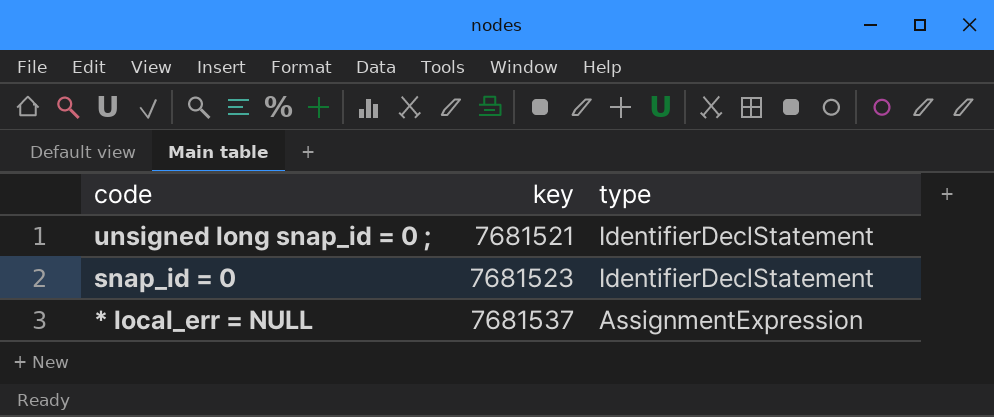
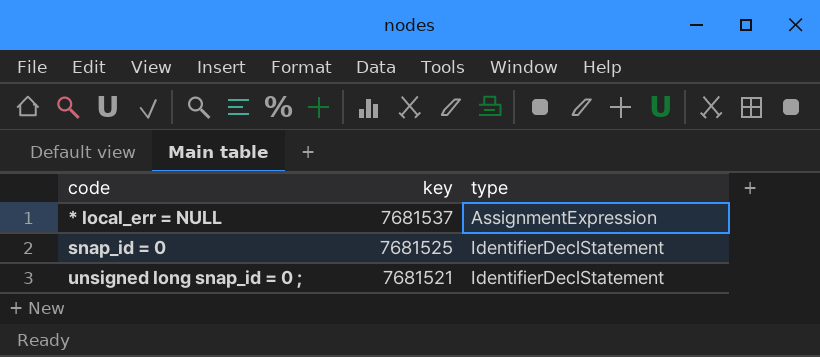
row order: code descending -> code ascending
snap_id = 0 | key: 7681523 -> 7681525

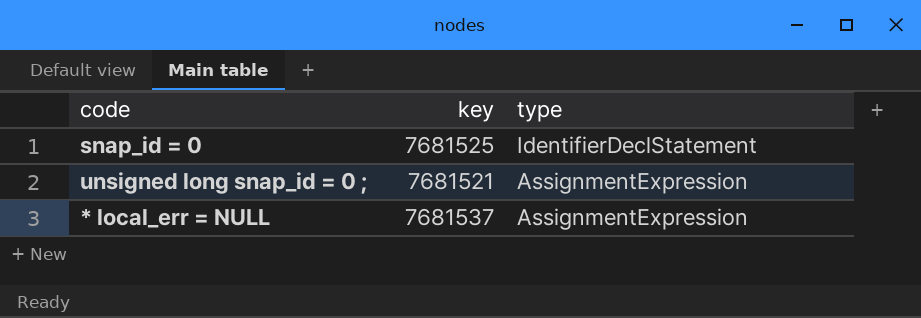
row order: code ascending -> type descending
unsigned long snap_id = 0 ; | type: IdentifierDeclStatement -> AssignmentExpression

